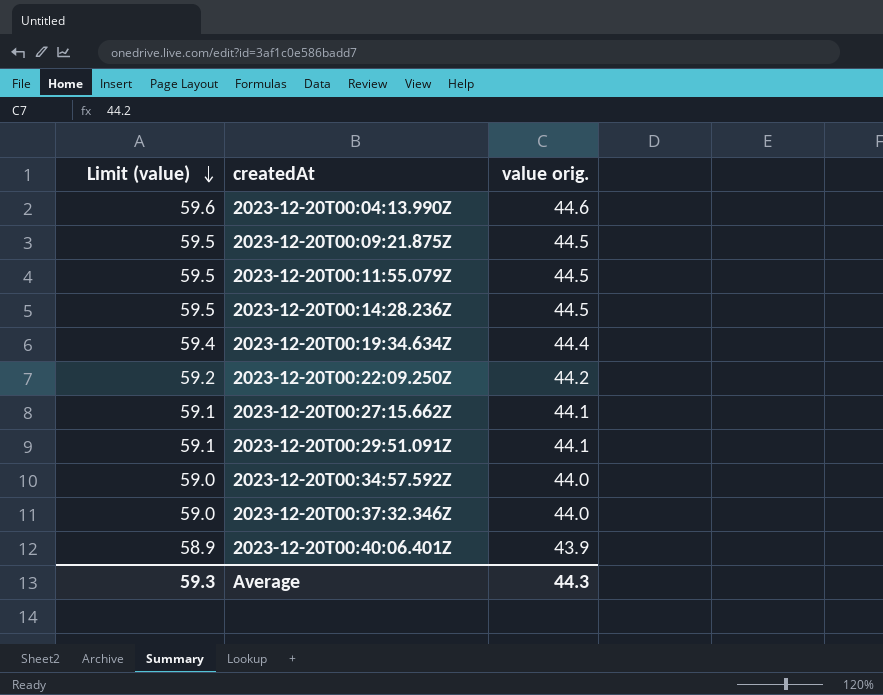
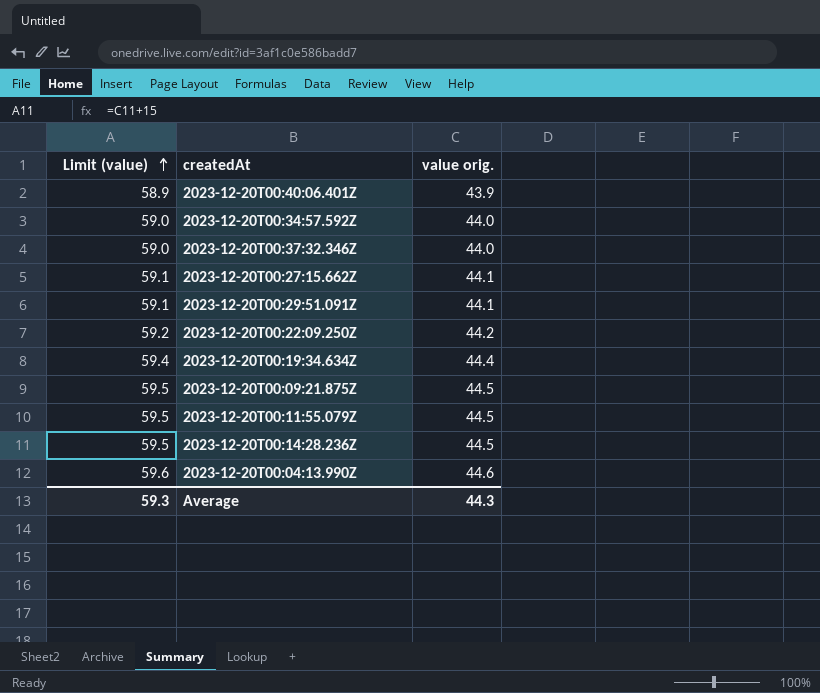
row order: Limit (value) descending -> Limit (value) ascending

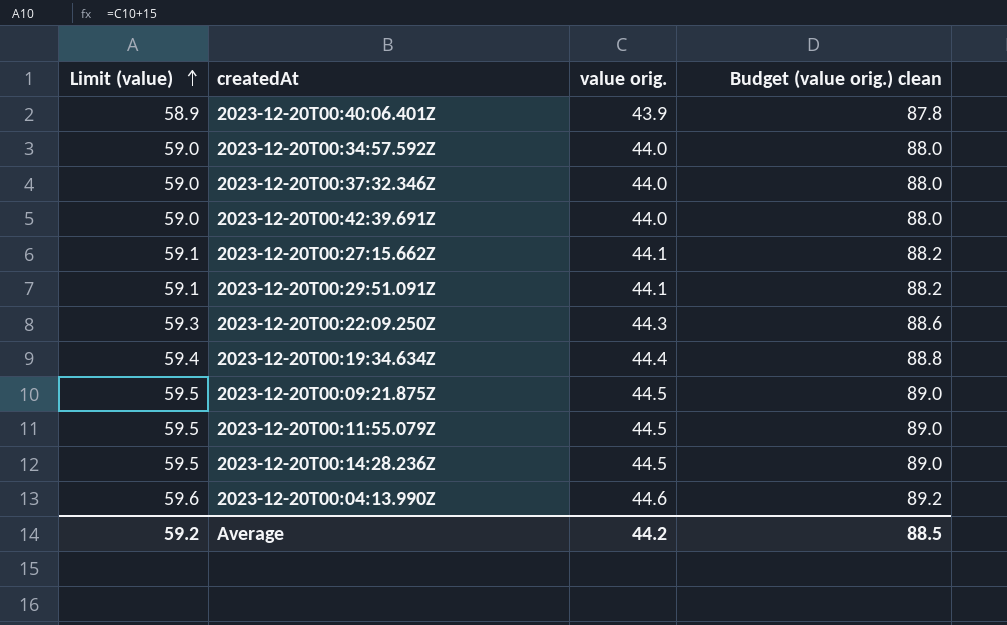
column Budget (value orig.) clean | formula: none -> [value orig.] * 2
row 2023-12-20T00:42:39.691Z: none -> 59.0 | 44.0 | 88.0
2023-12-20T00:22:09.250Z | Limit (value): 59.2 -> 59.3
2023-12-20T00:22:09.250Z | value orig.: 44.2 -> 44.3
Average | Limit (value): 59.3 -> 59.2
Average | value orig.: 44.3 -> 44.2

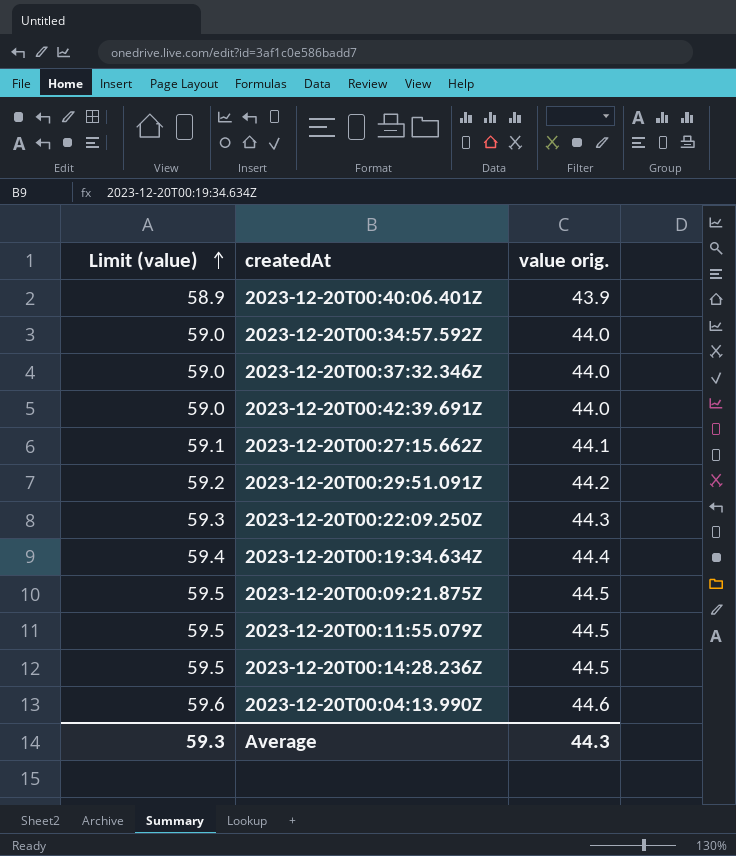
column Budget (value orig.) clean | formula: [value orig.] * 2 -> none
2023-12-20T00:29:51.091Z | Limit (value): 59.1 -> 59.2
2023-12-20T00:29:51.091Z | value orig.: 44.1 -> 44.2
Average | Limit (value): 59.2 -> 59.3
Average | value orig.: 44.2 -> 44.3

